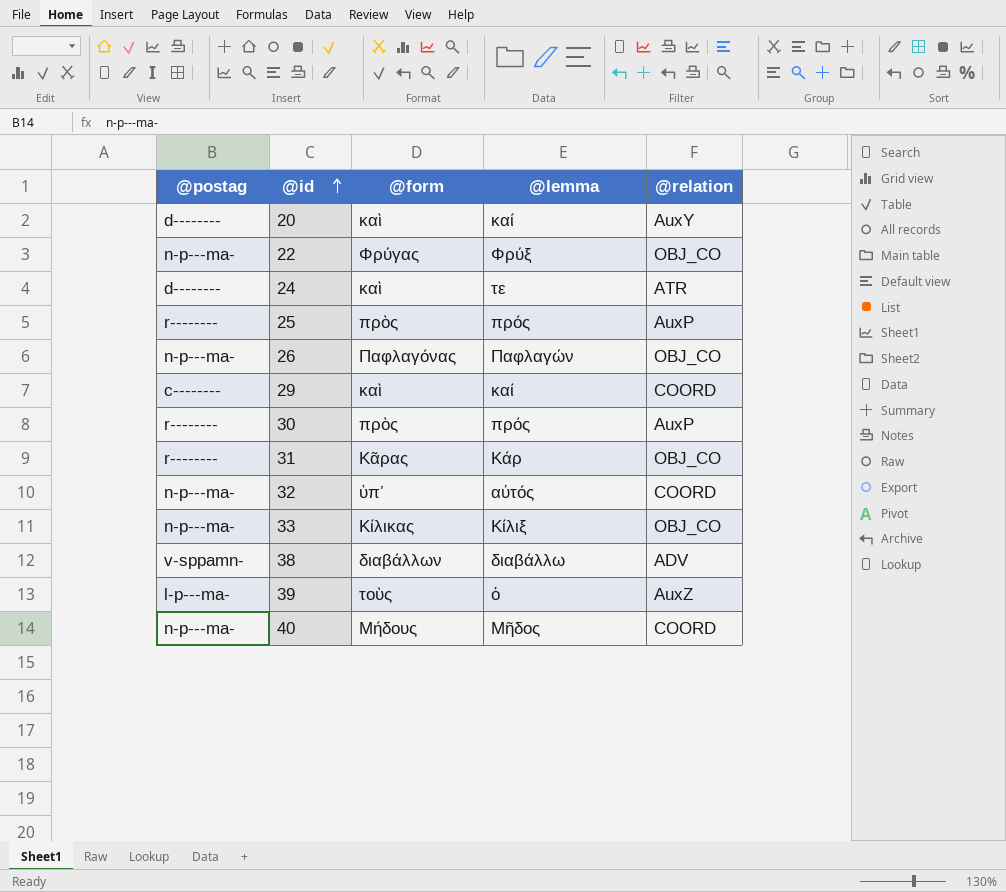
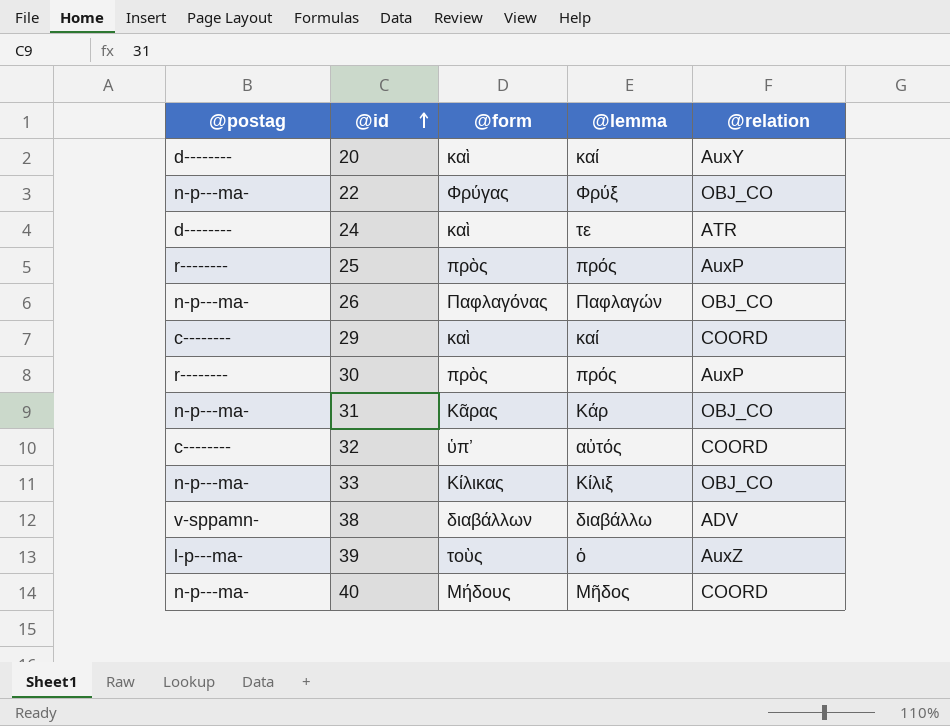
31 | @postag: r-------- -> n-p---ma-
32 | @postag: n-p---ma- -> c--------

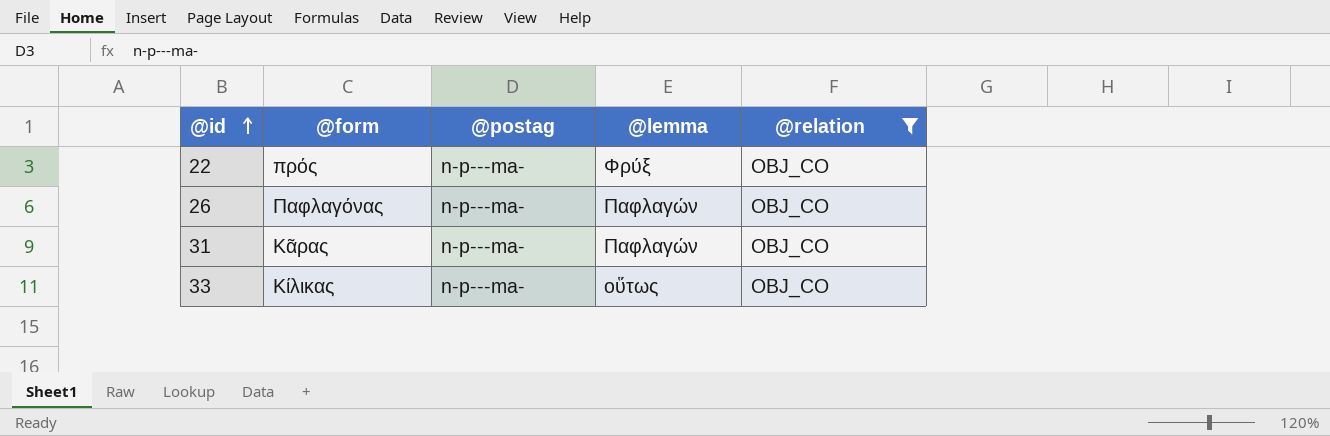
filter: none -> @relation = OBJ_CO
column @postag | position: 1 -> 3
22 | @form: Φρύγας -> πρός
31 | @lemma: Κάρ -> Παφλαγών
33 | @lemma: Κίλιξ -> οὕτως

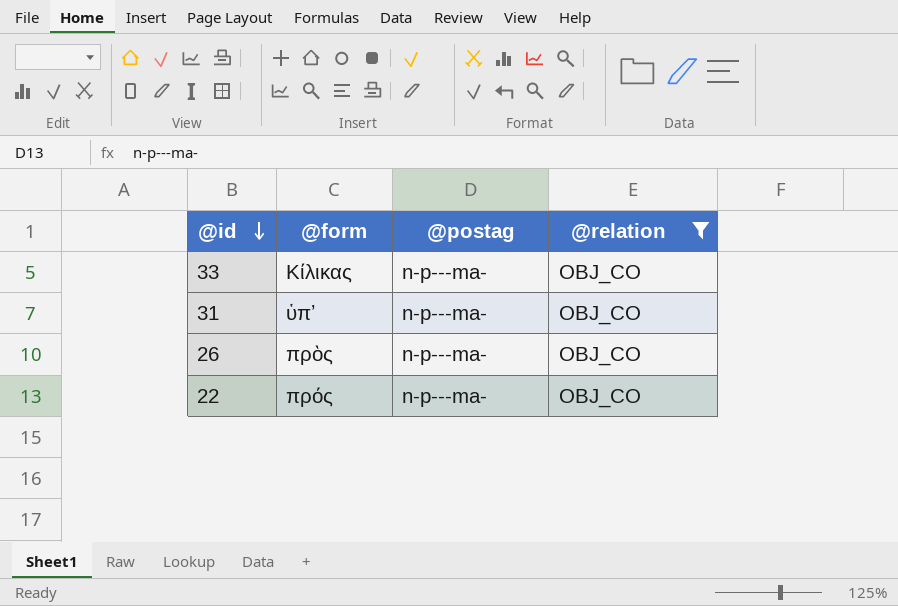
row order: @id ascending -> @id descending
column @lemma | position: 4 -> none
31 | @form: Κᾶρας -> ὑπʼ
26 | @form: Παφλαγόνας -> πρὸς

